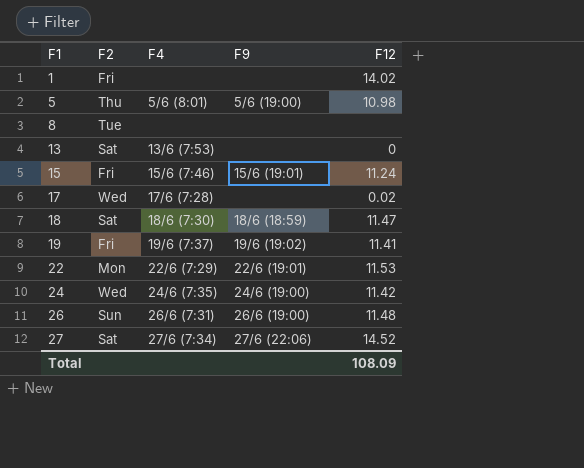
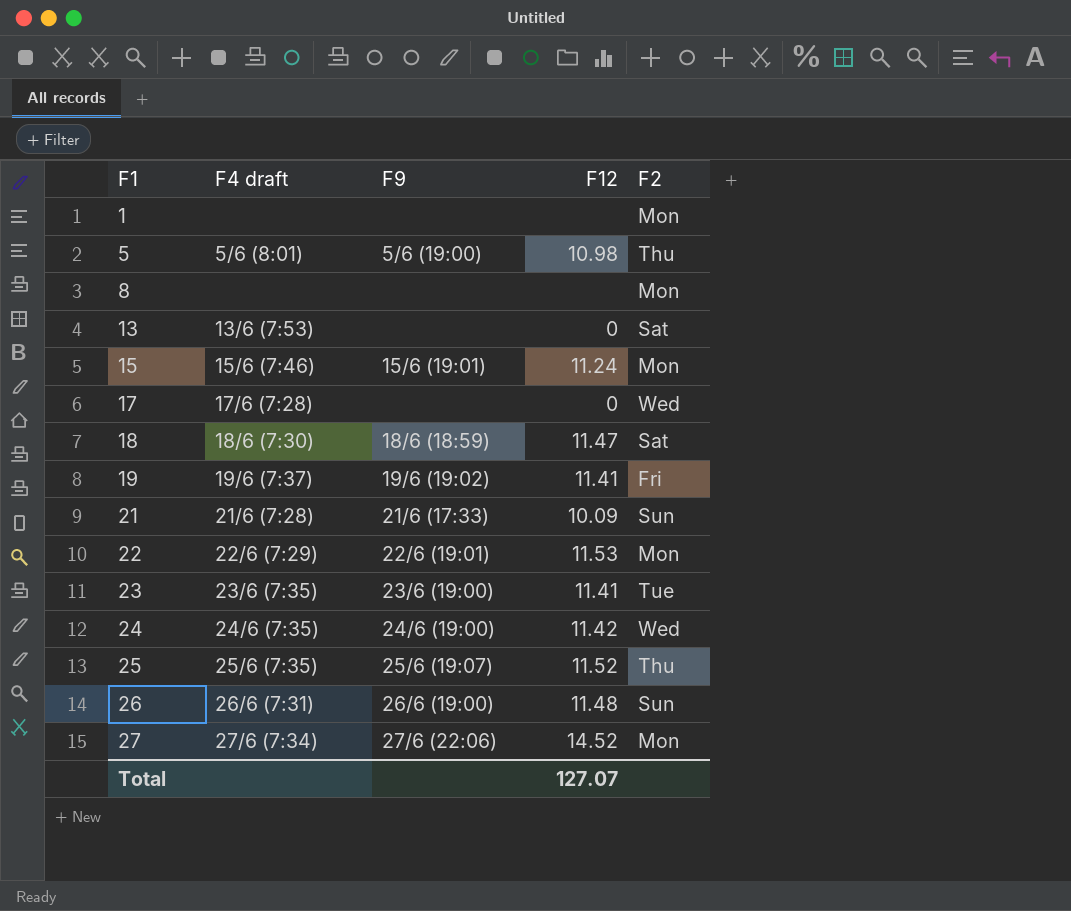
column name: F4 -> F4 draft
column F2 | position: 2 -> 5
1 | F12: 14.02 -> none
1 | F2: Fri -> Mon
8 | F2: Tue -> Mon
15 | F2: Fri -> Mon
17 | F12: 0.02 -> 0
row 21: none -> 21/6 (7:28) | 21/6 (17:33) | 10.09 | Sun
row 23: none -> 23/6 (7:35) | 23/6 (19:00) | 11.41 | Tue
row 25: none -> 25/6 (7:35) | 25/6 (19:07) | 11.52 | Thu
27 | F2: Sat -> Mon
Total | F12: 108.09 -> 127.07

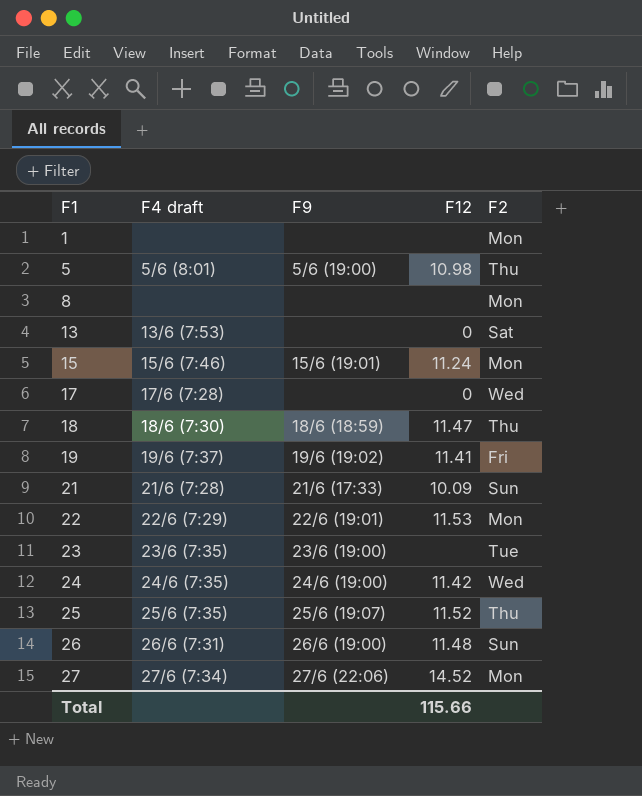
18 | F2: Sat -> Thu
23 | F12: 11.41 -> none
Total | F12: 127.07 -> 115.66

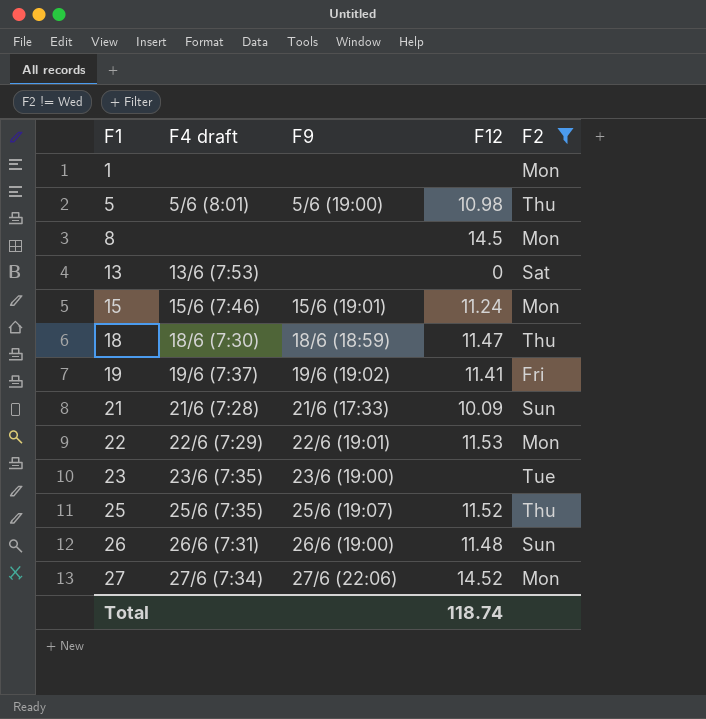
filter: none -> F2 != Wed
8 | F12: none -> 14.5
Total | F12: 115.66 -> 118.74

